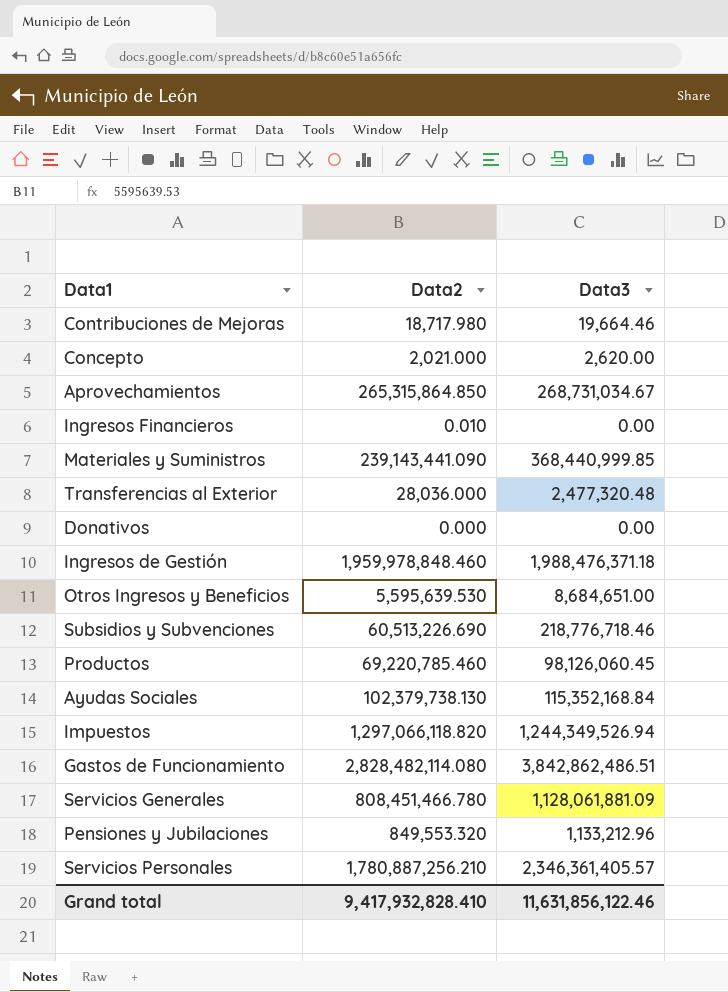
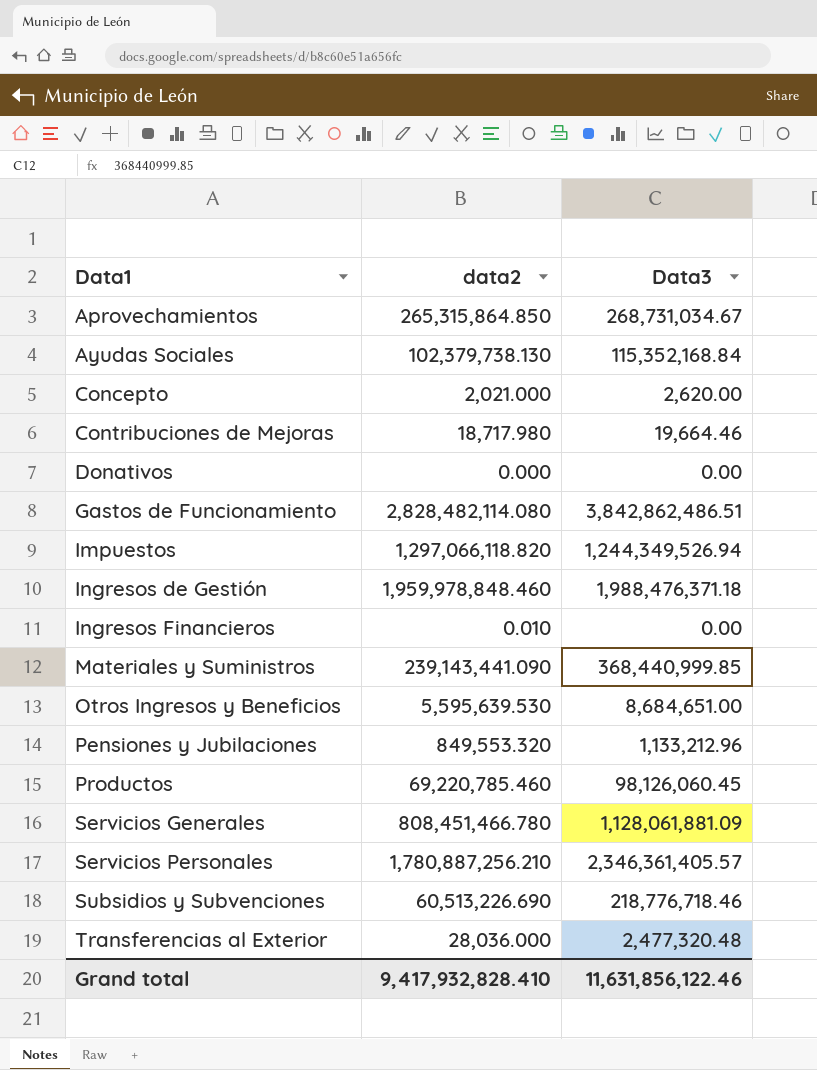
row order: none -> Data1 ascending
column name: Data2 -> data2

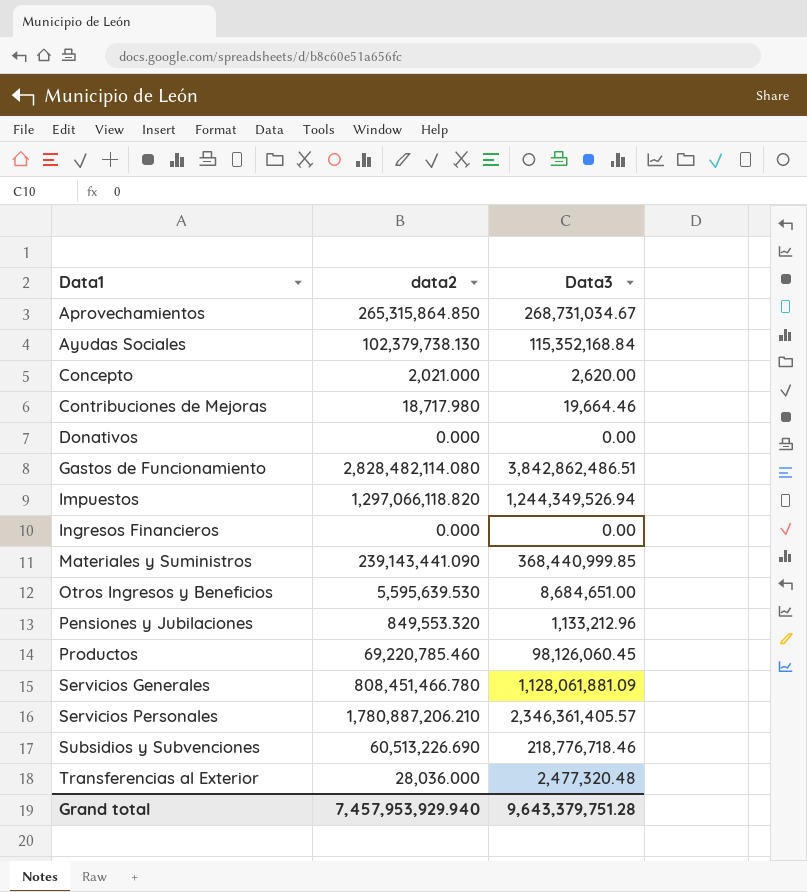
row Ingresos de Gestión: 1,959,978,848.460 | 1,988,476,371.18 -> none
Ingresos Financieros | data2: 0.010 -> 0.000
Servicios Personales | data2: 1,780,887,256.210 -> 1,780,887,206.210
Grand total | data2: 9,417,932,828.410 -> 7,457,953,929.940
Grand total | Data3: 11,631,856,122.46 -> 9,643,379,751.28

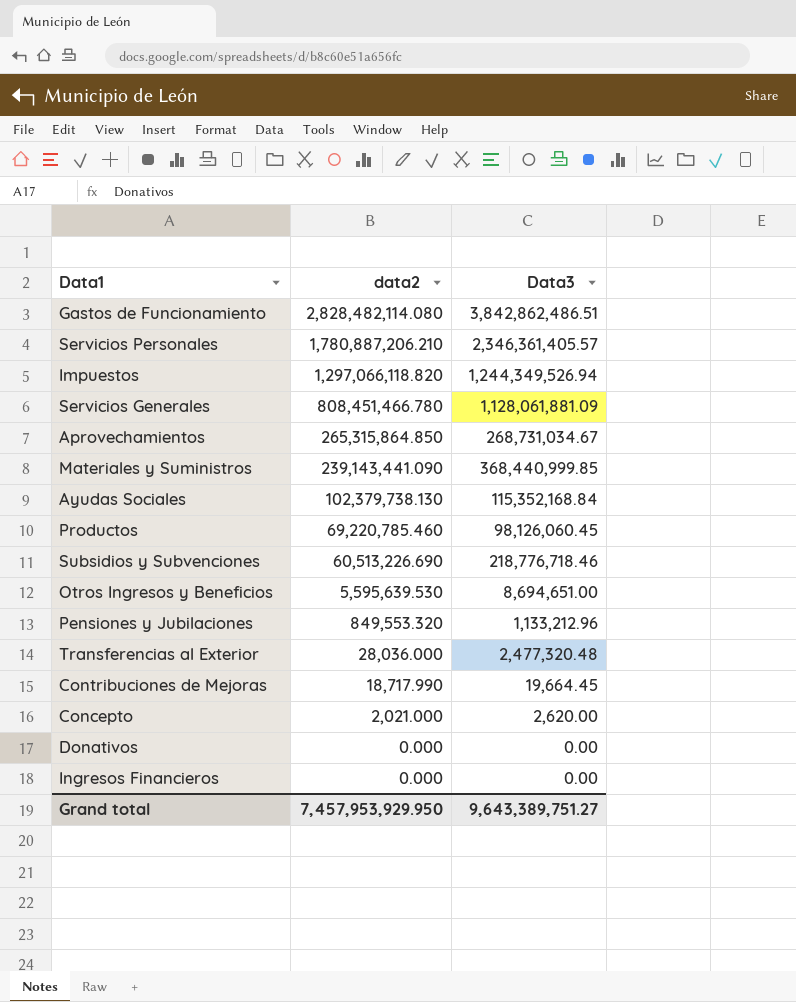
row order: Data1 ascending -> data2 descending
Otros Ingresos y Beneficios | Data3: 8,684,651.00 -> 8,694,651.00
Contribuciones de Mejoras | data2: 18,717.980 -> 18,717.990
Contribuciones de Mejoras | Data3: 19,664.46 -> 19,664.45
Grand total | data2: 7,457,953,929.940 -> 7,457,953,929.950
Grand total | Data3: 9,643,379,751.28 -> 9,643,389,751.27

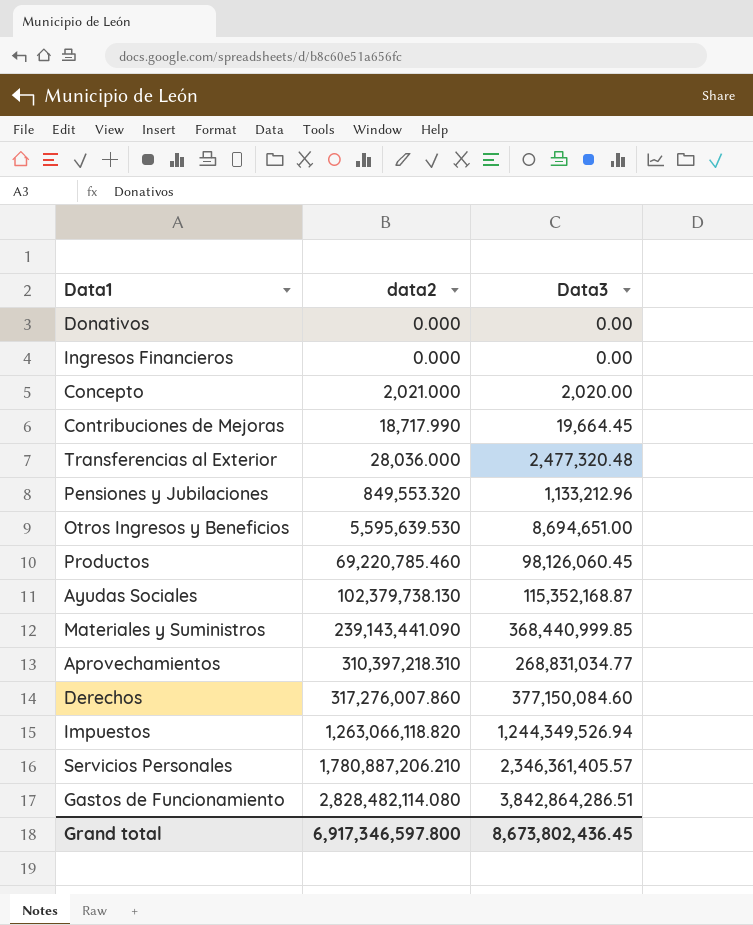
row order: data2 descending -> data2 ascending
row Servicios Generales: 808,451,466.780 | 1,128,061,881.09 -> none
row Subsidios y Subvenciones: 60,513,226.690 | 218,776,718.46 -> none
Concepto | Data3: 2,620.00 -> 2,020.00
Ayudas Sociales | Data3: 115,352,168.84 -> 115,352,168.87
Aprovechamientos | data2: 265,315,864.850 -> 310,397,218.310
Aprovechamientos | Data3: 268,731,034.67 -> 268,831,034.77
row Derechos: none -> 317,276,007.860 | 377,150,084.60
Impuestos | data2: 1,297,066,118.820 -> 1,263,066,118.820
Gastos de Funcionamiento | Data3: 3,842,862,486.51 -> 3,842,864,286.51
Grand total | data2: 7,457,953,929.950 -> 6,917,346,597.800
Grand total | Data3: 9,643,389,751.27 -> 8,673,802,436.45

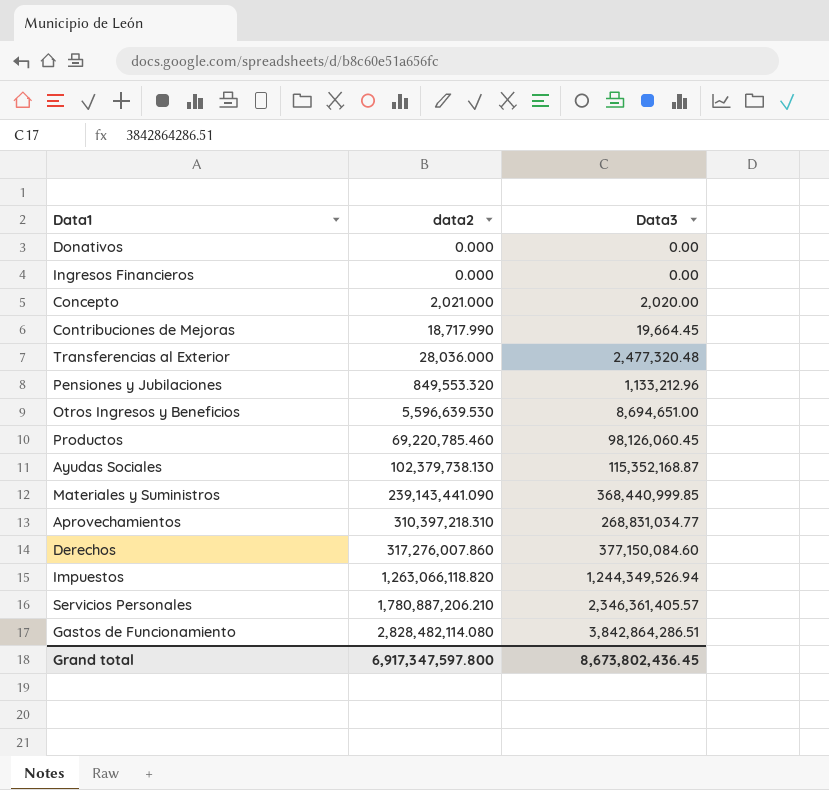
Otros Ingresos y Beneficios | data2: 5,595,639.530 -> 5,596,639.530
Grand total | data2: 6,917,346,597.800 -> 6,917,347,597.800

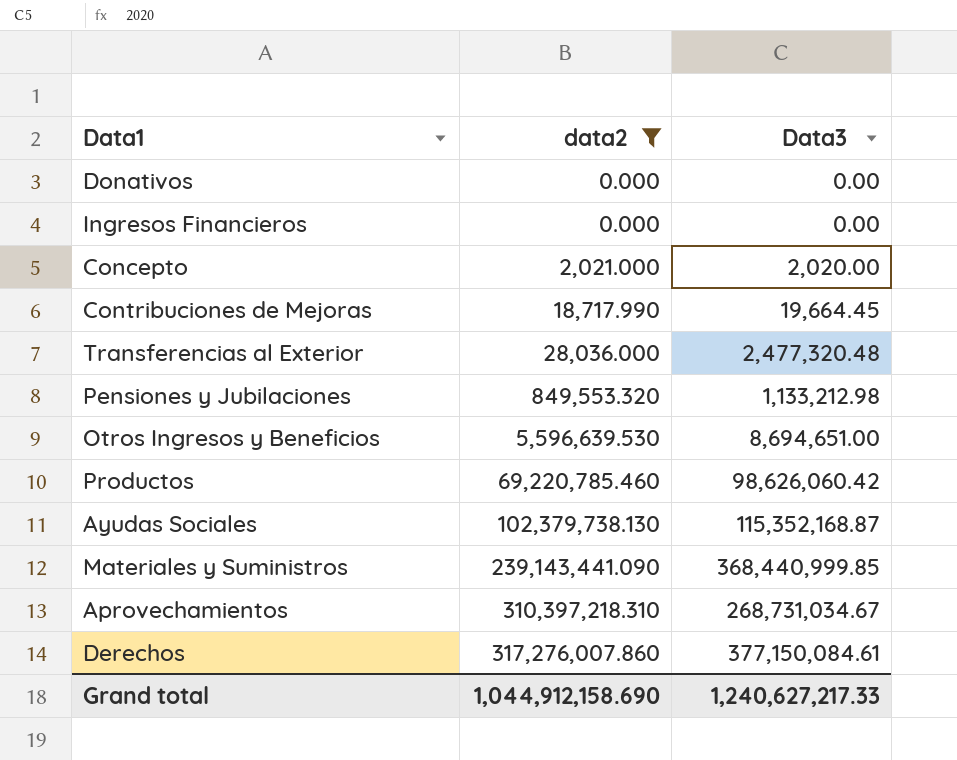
filter: none -> data2 <= 317,276,007.860
Pensiones y Jubilaciones | Data3: 1,133,212.96 -> 1,133,212.98
Productos | Data3: 98,126,060.45 -> 98,626,060.42
Aprovechamientos | Data3: 268,831,034.77 -> 268,731,034.67
Derechos | Data3: 377,150,084.60 -> 377,150,084.61
Grand total | data2: 6,917,347,597.800 -> 1,044,912,158.690
Grand total | Data3: 8,673,802,436.45 -> 1,240,627,217.33

